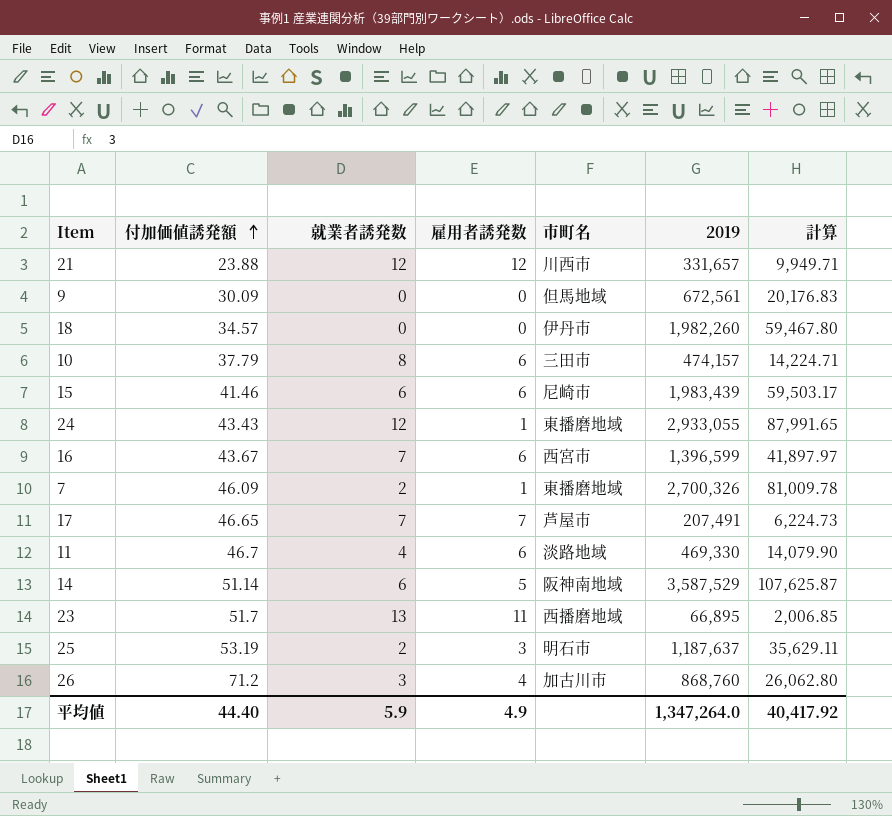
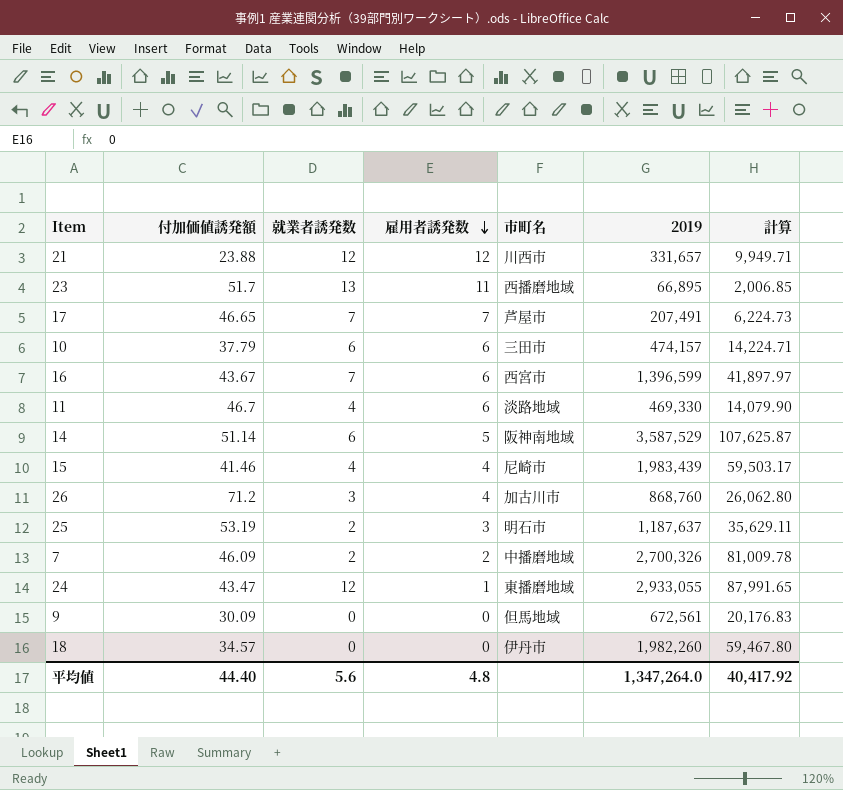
row order: 付加価値誘発額 ascending -> 雇用者誘発数 descending
10 | 就業者誘発数: 8 -> 6
15 | 就業者誘発数: 6 -> 4
15 | 雇用者誘発数: 6 -> 4
7 | 雇用者誘発数: 1 -> 2
7 | 市町名: 東播磨地域 -> 中播磨地域
24 | 付加価値誘発額: 43.43 -> 43.47
平均値 | 就業者誘発数: 5.9 -> 5.6
平均値 | 雇用者誘発数: 4.9 -> 4.8

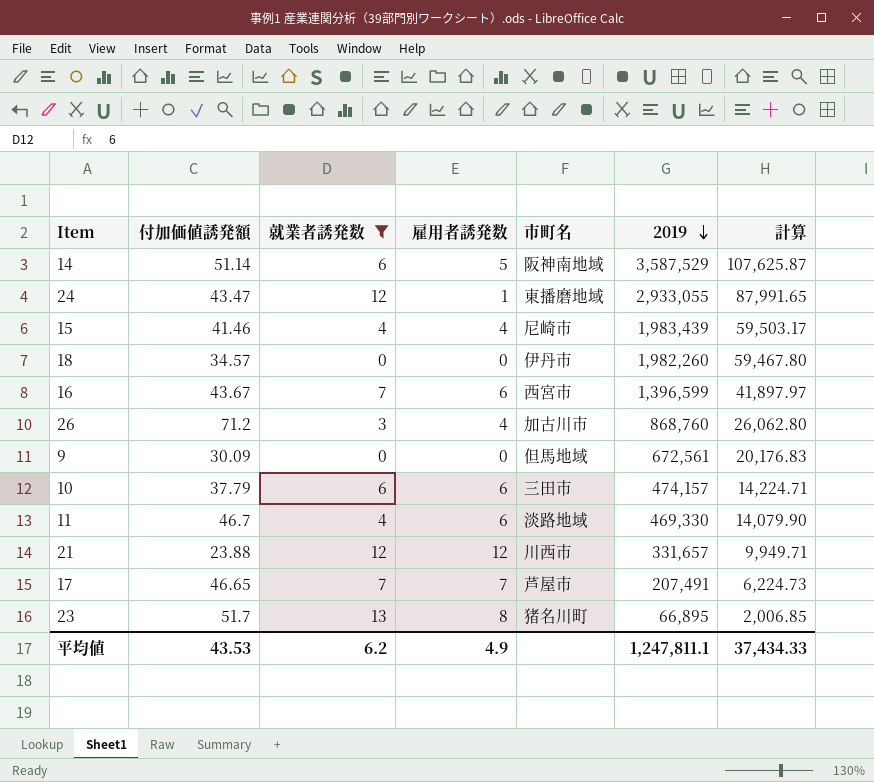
filter: none -> 就業者誘発数 != 2
row order: 雇用者誘発数 descending -> 2019 descending
23 | 雇用者誘発数: 11 -> 8
23 | 市町名: 西播磨地域 -> 猪名川町
平均値 | 付加価値誘発額: 44.40 -> 43.53
平均値 | 就業者誘発数: 5.6 -> 6.2
平均値 | 雇用者誘発数: 4.8 -> 4.9
平均値 | 2019: 1,347,264.0 -> 1,247,811.1
平均値 | 計算: 40,417.92 -> 37,434.33

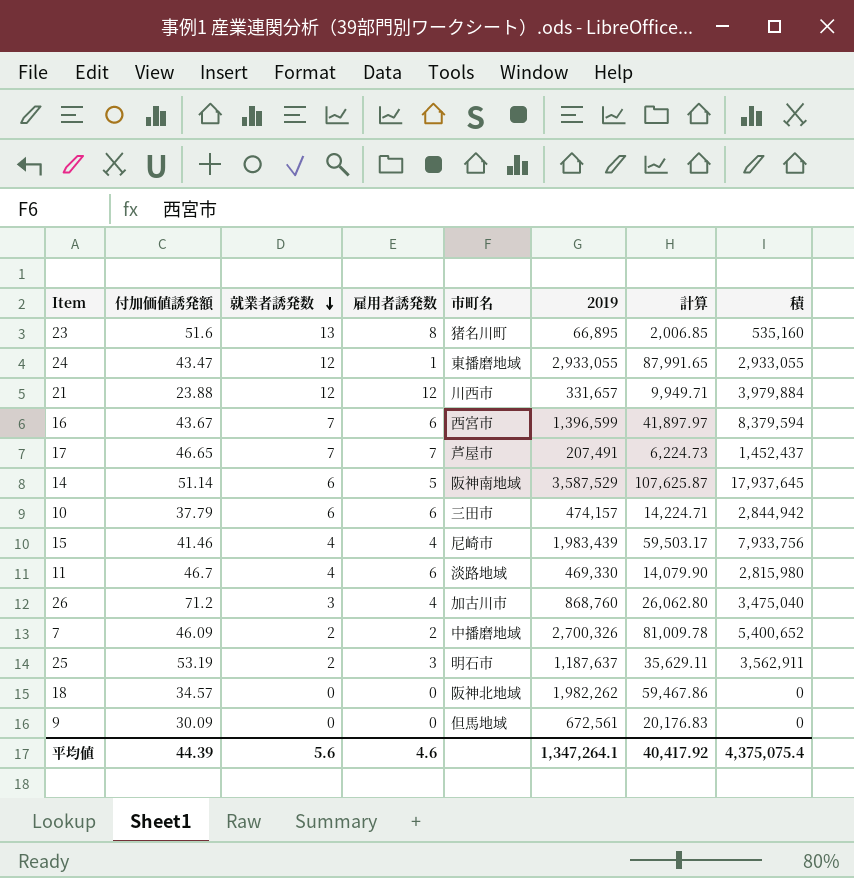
filter: 就業者誘発数 != 2 -> none
row order: 2019 descending -> 就業者誘発数 descending
column 積 | formula: none -> [雇用者誘発数] * [2019]
23 | 付加価値誘発額: 51.7 -> 51.6
18 | 市町名: 伊丹市 -> 阪神北地域
18 | 2019: 1,982,260 -> 1,982,262
18 | 計算: 59,467.80 -> 59,467.86
平均値 | 付加価値誘発額: 43.53 -> 44.39
平均値 | 就業者誘発数: 6.2 -> 5.6
平均値 | 雇用者誘発数: 4.9 -> 4.6
平均値 | 2019: 1,247,811.1 -> 1,347,264.1
平均値 | 計算: 37,434.33 -> 40,417.92

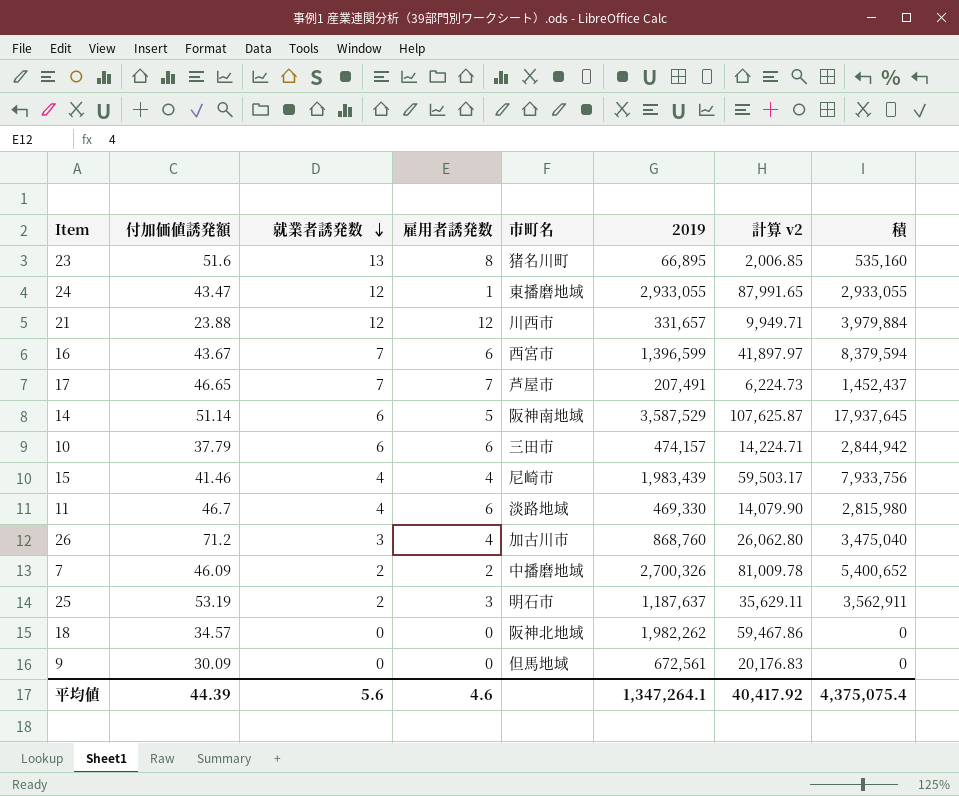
column name: 計算 -> 計算 v2

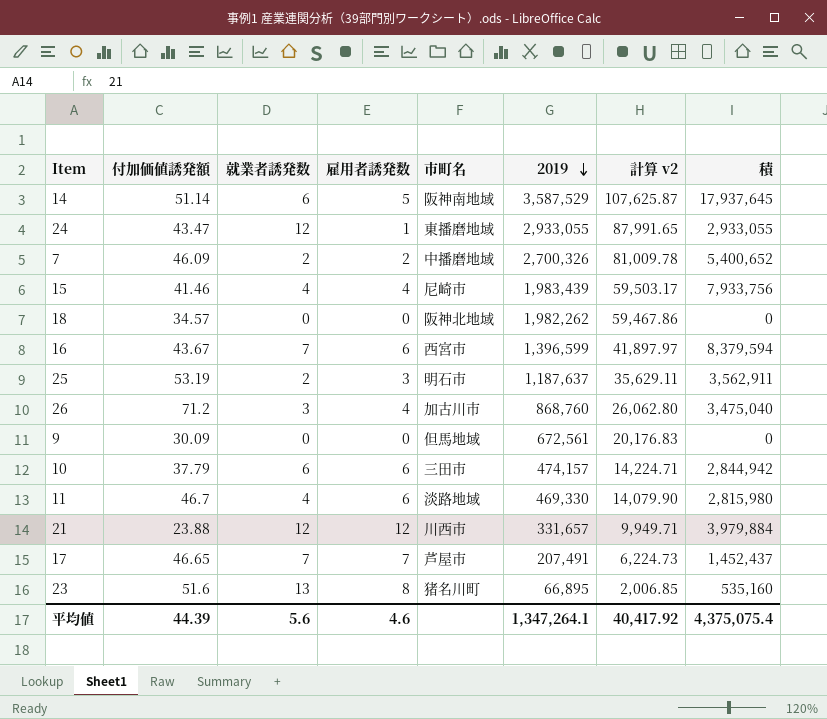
row order: 就業者誘発数 descending -> 2019 descending

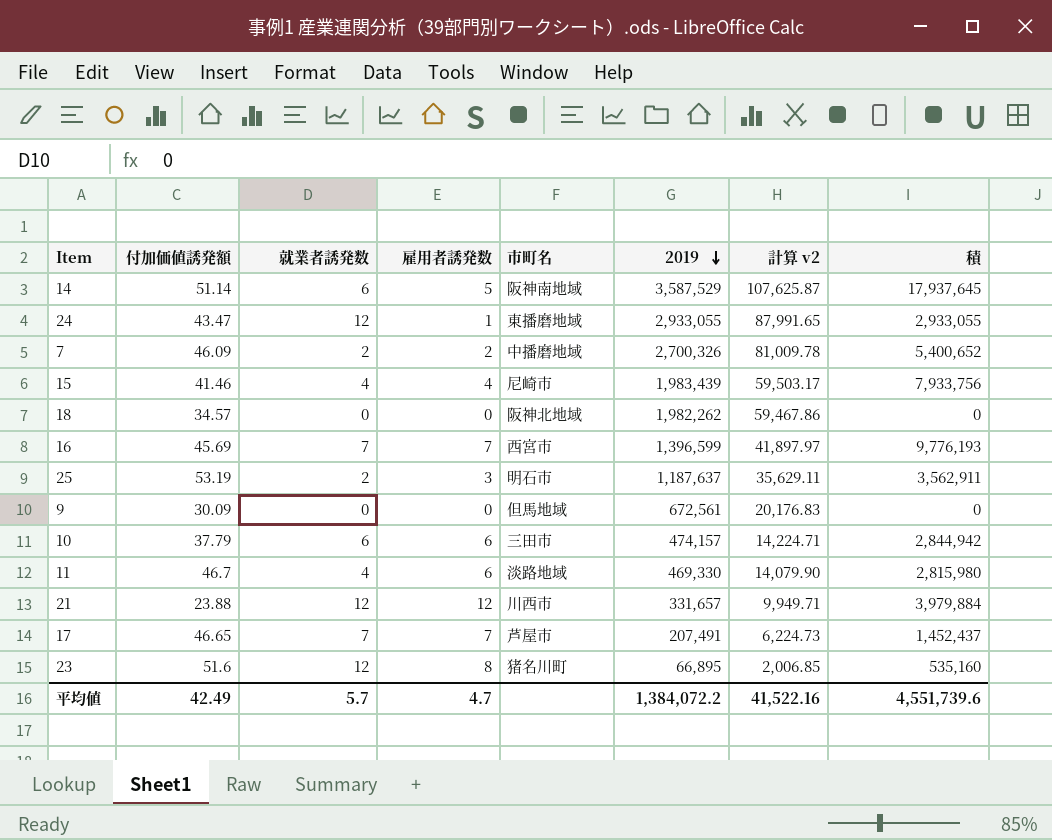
row 26: 71.2 | 3 | 4 | 加古川市 | 868,760 | 26,062.80 | 3,475,040 -> none
16 | 付加価値誘発額: 43.67 -> 45.69
16 | 雇用者誘発数: 6 -> 7
16 | 積: 8,379,594 -> 9,776,193
23 | 就業者誘発数: 13 -> 12
平均値 | 付加価値誘発額: 44.39 -> 42.49
平均値 | 就業者誘発数: 5.6 -> 5.7
平均値 | 雇用者誘発数: 4.6 -> 4.7
平均値 | 2019: 1,347,264.1 -> 1,384,072.2
平均値 | 計算 v2: 40,417.92 -> 41,522.16
平均値 | 積: 4,375,075.4 -> 4,551,739.6

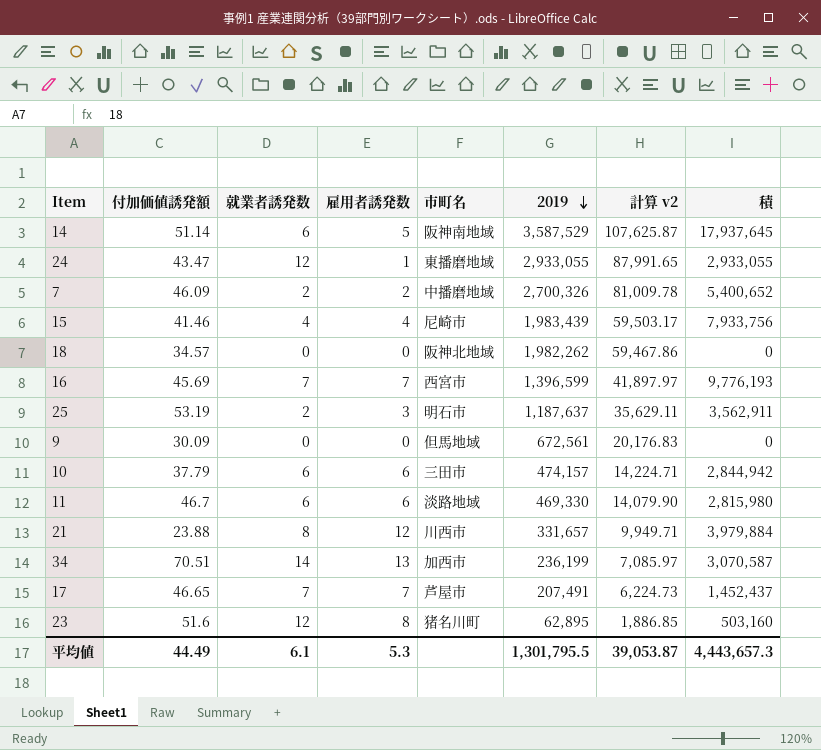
11 | 就業者誘発数: 4 -> 6
21 | 就業者誘発数: 12 -> 8
row 34: none -> 70.51 | 14 | 13 | 加西市 | 236,199 | 7,085.97 | 3,070,587
23 | 2019: 66,895 -> 62,895
23 | 計算 v2: 2,006.85 -> 1,886.85
23 | 積: 535,160 -> 503,160
平均値 | 付加価値誘発額: 42.49 -> 44.49
平均値 | 就業者誘発数: 5.7 -> 6.1
平均値 | 雇用者誘発数: 4.7 -> 5.3
平均値 | 2019: 1,384,072.2 -> 1,301,795.5
平均値 | 計算 v2: 41,522.16 -> 39,053.87
平均値 | 積: 4,551,739.6 -> 4,443,657.3

